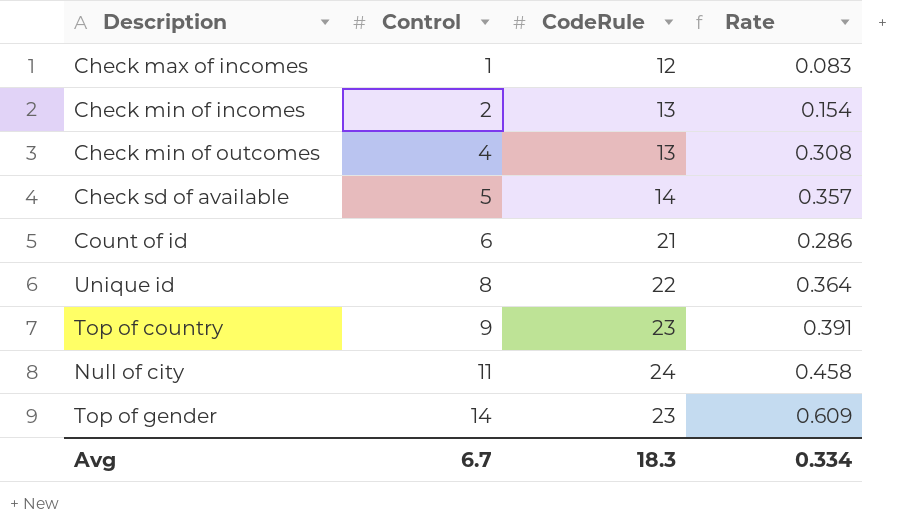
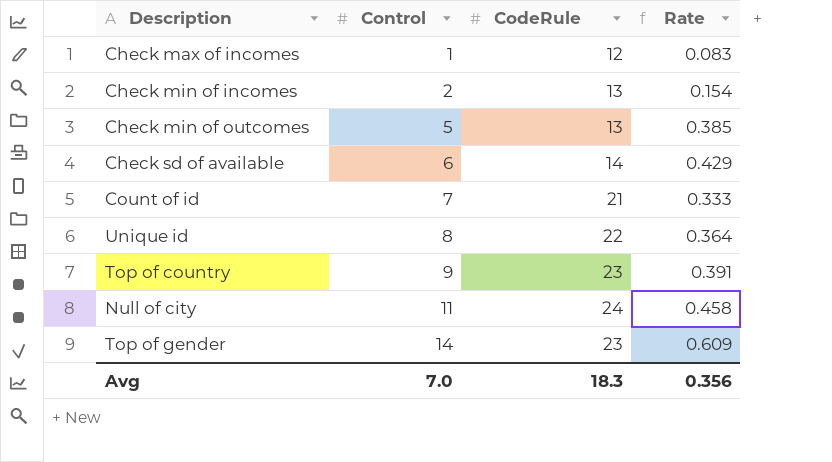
Check min of outcomes | Control: 4 -> 5
Check min of outcomes | Rate: 0.308 -> 0.385
Check sd of available | Control: 5 -> 6
Check sd of available | Rate: 0.357 -> 0.429
Count of id | Control: 6 -> 7
Count of id | Rate: 0.286 -> 0.333
Avg | Control: 6.7 -> 7.0
Avg | Rate: 0.334 -> 0.356

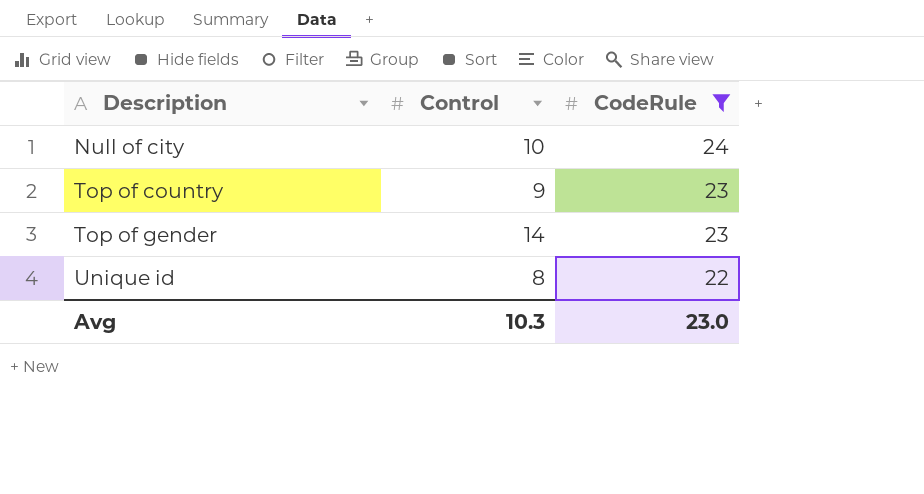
filter: none -> CodeRule >= 22
row order: Control ascending -> Description ascending
column Rate | formula: [Control] / [CodeRule] -> none
Null of city | Control: 11 -> 10
Avg | Control: 7.0 -> 10.3
Avg | CodeRule: 18.3 -> 23.0

